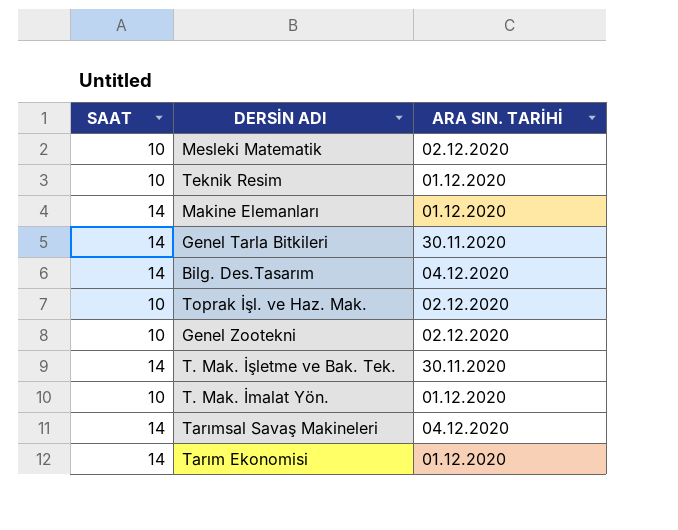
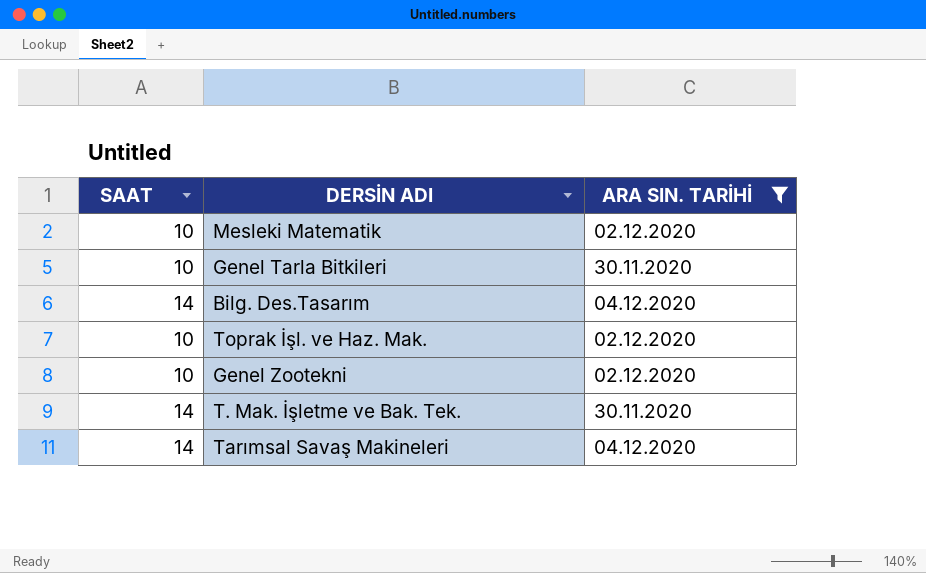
filter: none -> ARA SIN. TARİHİ != 01.12.2020
Genel Tarla Bitkileri | SAAT: 14 -> 10

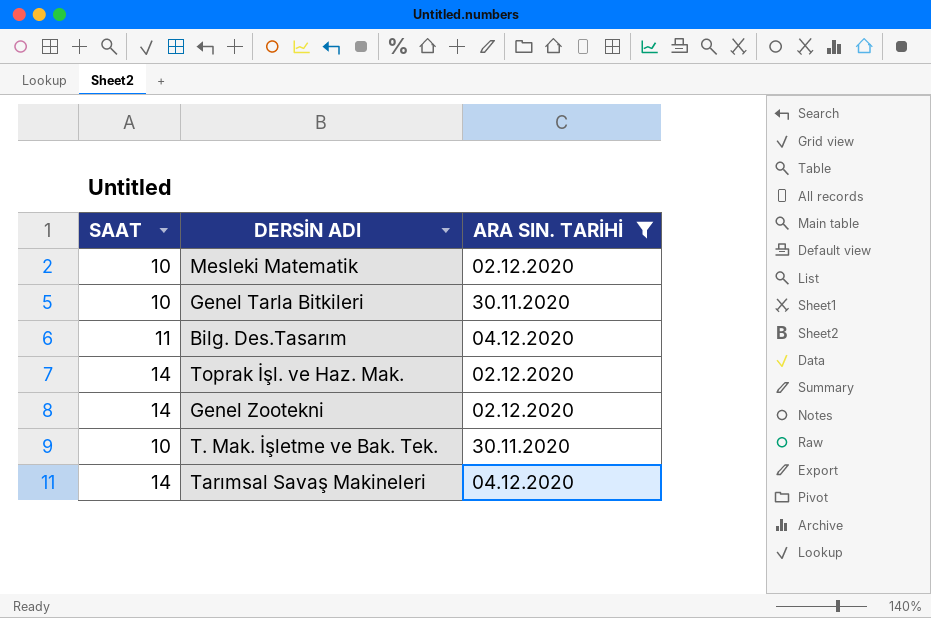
Bilg. Des.Tasarım | SAAT: 14 -> 11
Toprak İşl. ve Haz. Mak. | SAAT: 10 -> 14
Genel Zootekni | SAAT: 10 -> 14
T. Mak. İşletme ve Bak. Tek. | SAAT: 14 -> 10

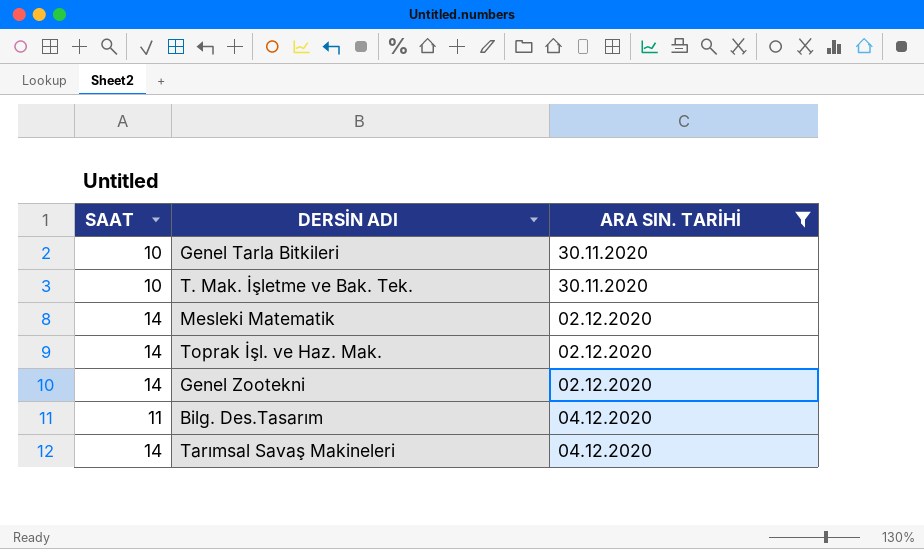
row order: none -> ARA SIN. TARİHİ ascending
Mesleki Matematik | SAAT: 10 -> 14

